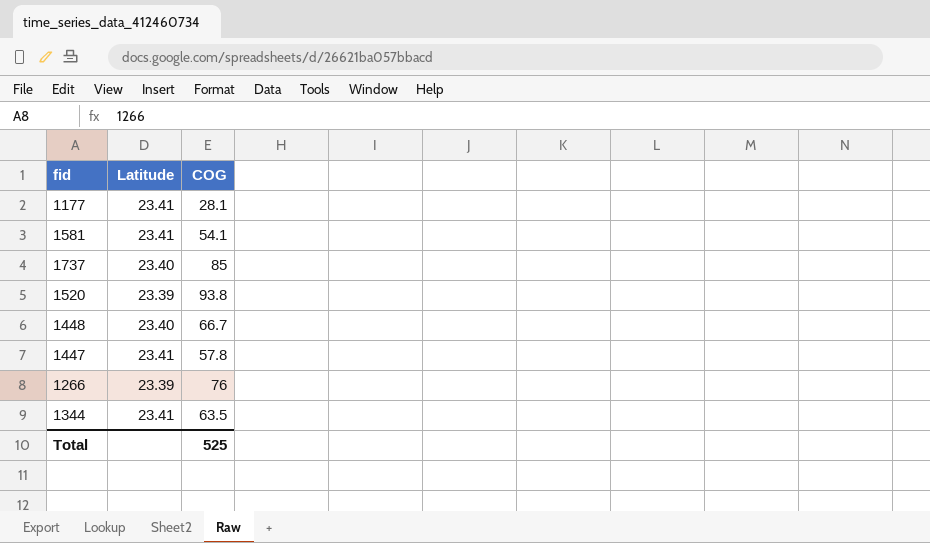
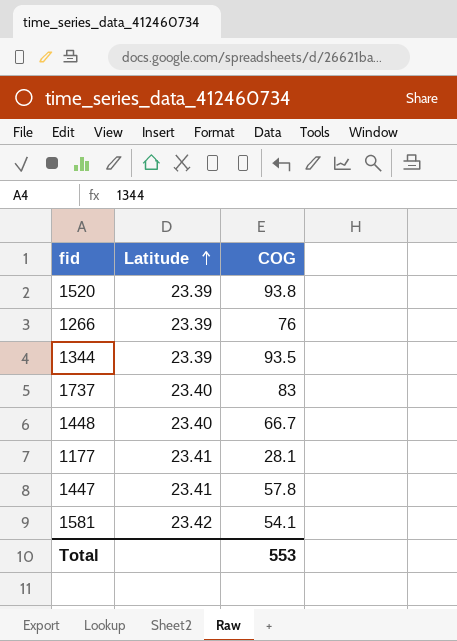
row order: none -> Latitude ascending
1344 | Latitude: 23.41 -> 23.39
1344 | COG: 63.5 -> 93.5
1737 | COG: 85 -> 83
1581 | Latitude: 23.41 -> 23.42
Total | COG: 525 -> 553

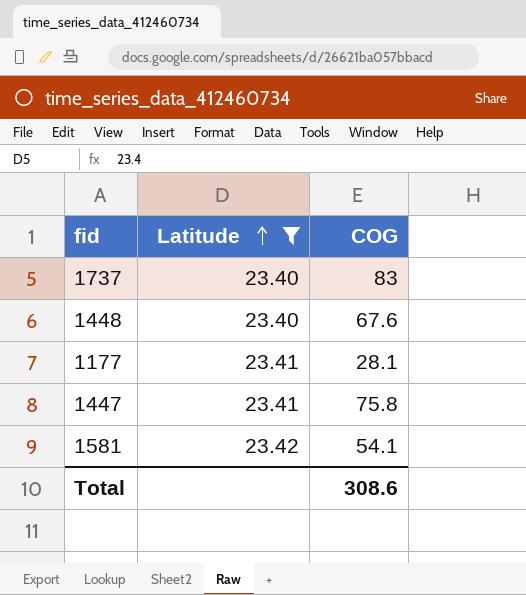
filter: none -> Latitude != 23.39
1448 | COG: 66.7 -> 67.6
1447 | COG: 57.8 -> 75.8
Total | COG: 553 -> 308.6

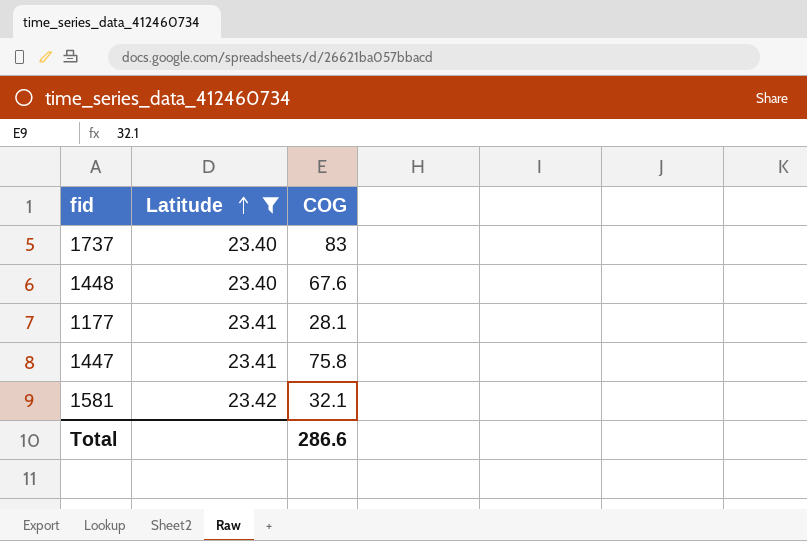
1581 | COG: 54.1 -> 32.1
Total | COG: 308.6 -> 286.6

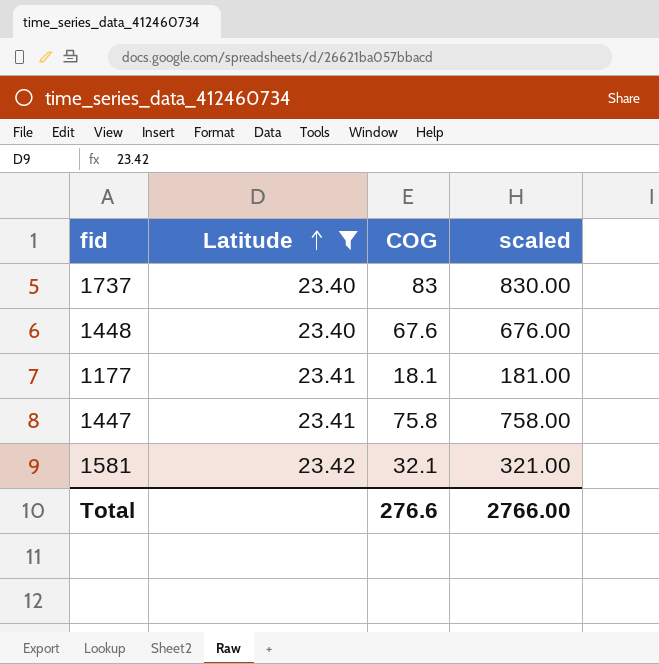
column scaled | formula: none -> [COG] * 10
1177 | COG: 28.1 -> 18.1
Total | COG: 286.6 -> 276.6

